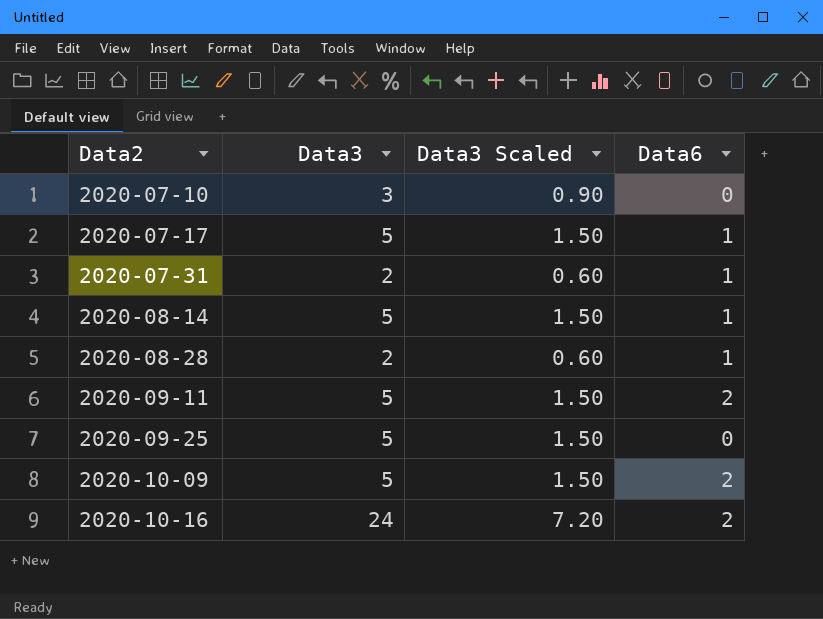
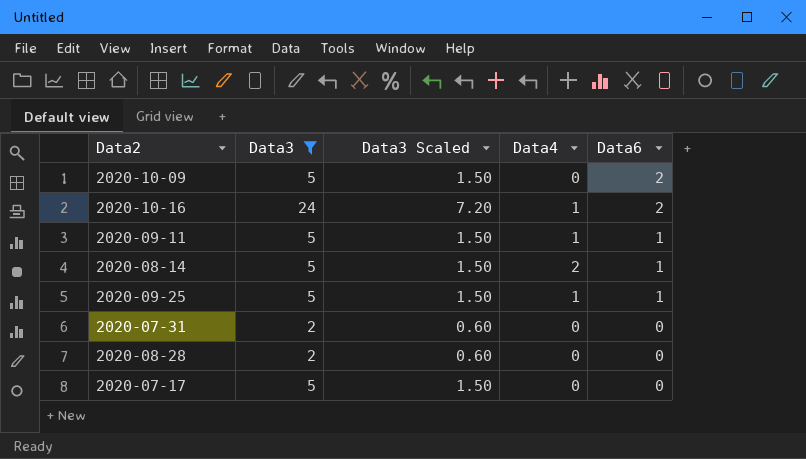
filter: none -> Data3 != 3
row order: Data2 ascending -> Data6 descending
column Data4 | position: none -> 4
2020-09-11 | Data6: 2 -> 1
2020-09-25 | Data6: 0 -> 1
2020-07-31 | Data6: 1 -> 0
2020-08-28 | Data6: 1 -> 0
2020-07-17 | Data6: 1 -> 0

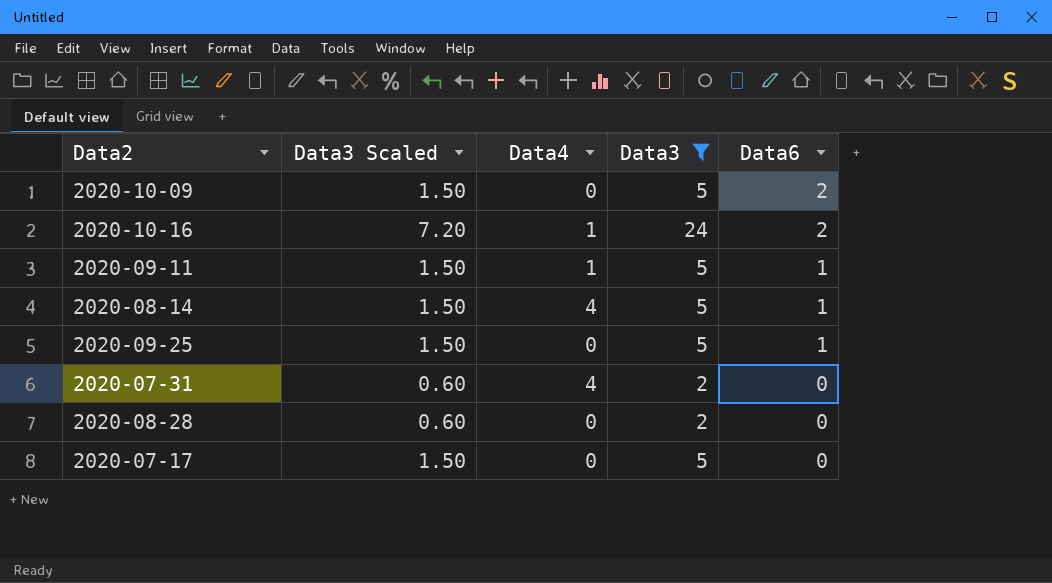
column Data3 | position: 2 -> 4
2020-08-14 | Data4: 2 -> 4
2020-09-25 | Data4: 1 -> 0
2020-07-31 | Data4: 0 -> 4

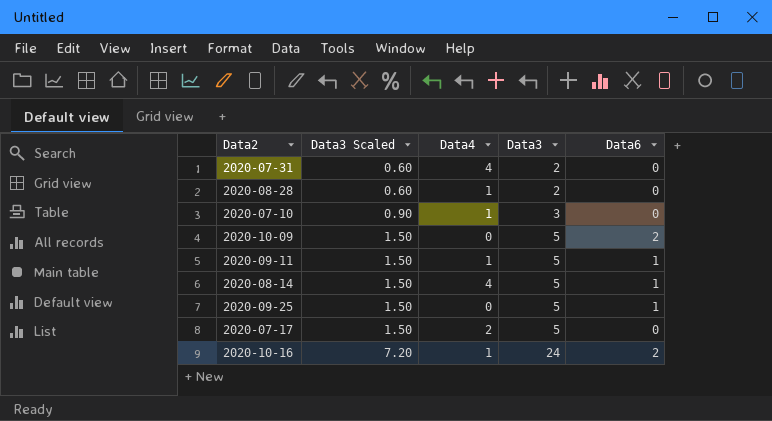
filter: Data3 != 3 -> none
row order: Data6 descending -> Data3 Scaled ascending
2020-08-28 | Data4: 0 -> 1
2020-07-17 | Data4: 0 -> 2

